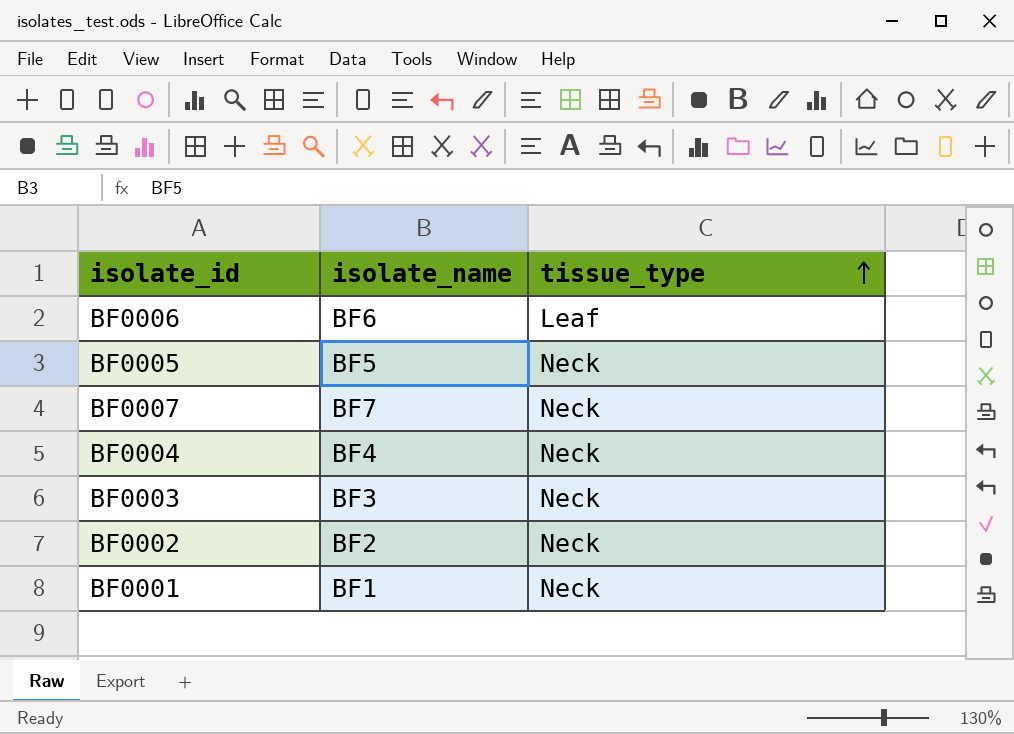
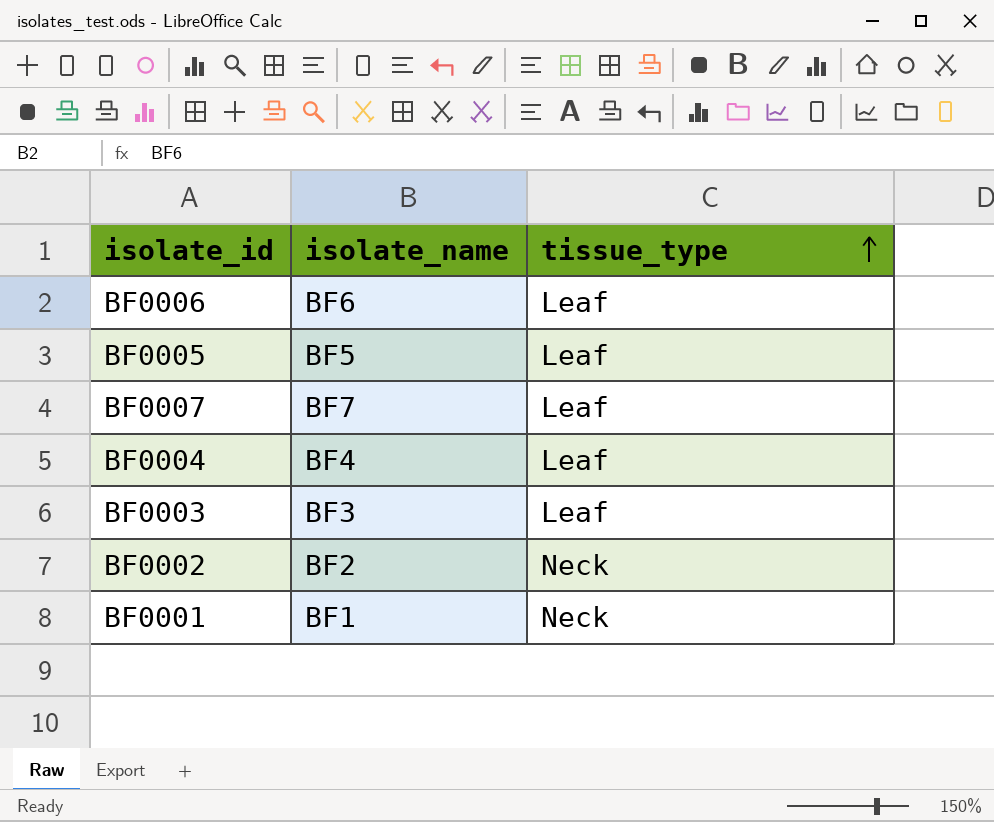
BF0005 | tissue_type: Neck -> Leaf
BF0007 | tissue_type: Neck -> Leaf
BF0004 | tissue_type: Neck -> Leaf
BF0003 | tissue_type: Neck -> Leaf

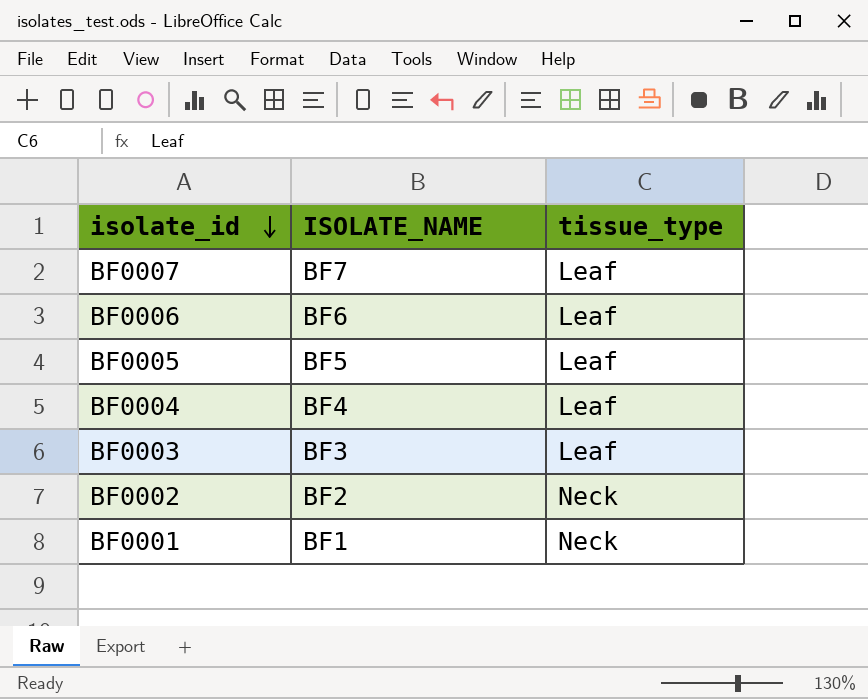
row order: tissue_type ascending -> isolate_id descending
column name: isolate_name -> ISOLATE_NAME

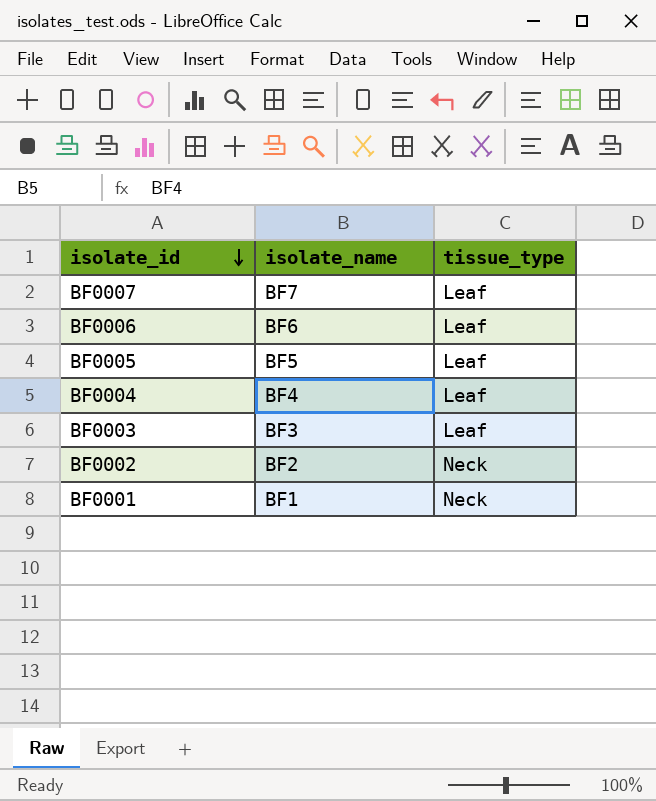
column name: ISOLATE_NAME -> isolate_name

